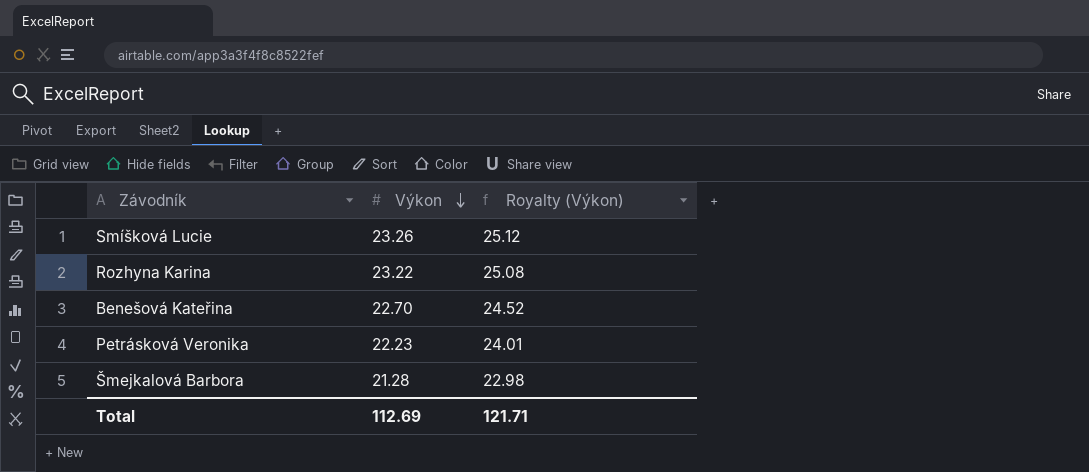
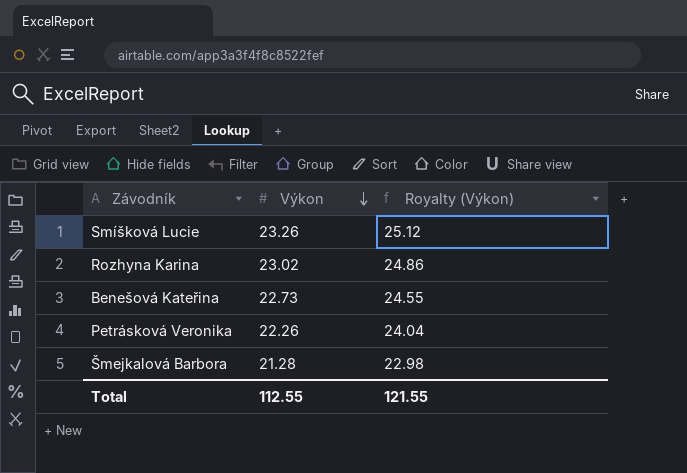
Rozhyna Karina | Výkon: 23.22 -> 23.02
Rozhyna Karina | Royalty (Výkon): 25.08 -> 24.86
Benešová Kateřina | Výkon: 22.70 -> 22.73
Benešová Kateřina | Royalty (Výkon): 24.52 -> 24.55
Petrásková Veronika | Výkon: 22.23 -> 22.26
Petrásková Veronika | Royalty (Výkon): 24.01 -> 24.04
Total | Výkon: 112.69 -> 112.55
Total | Royalty (Výkon): 121.71 -> 121.55

